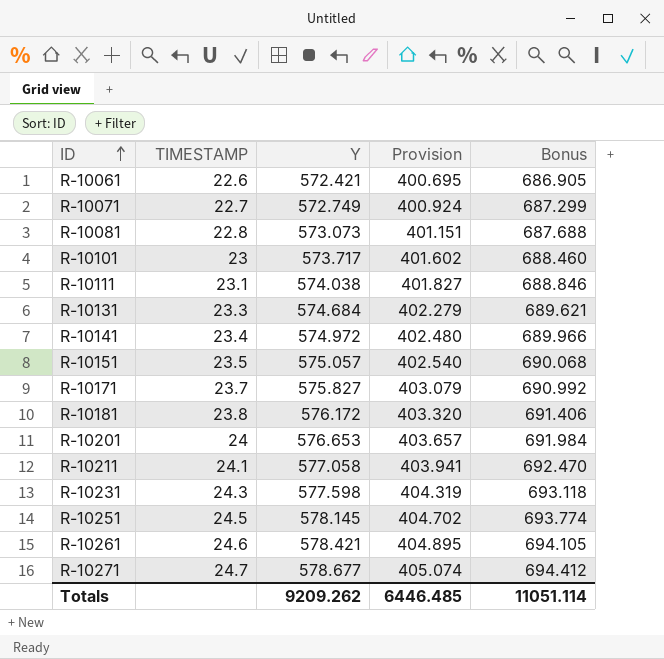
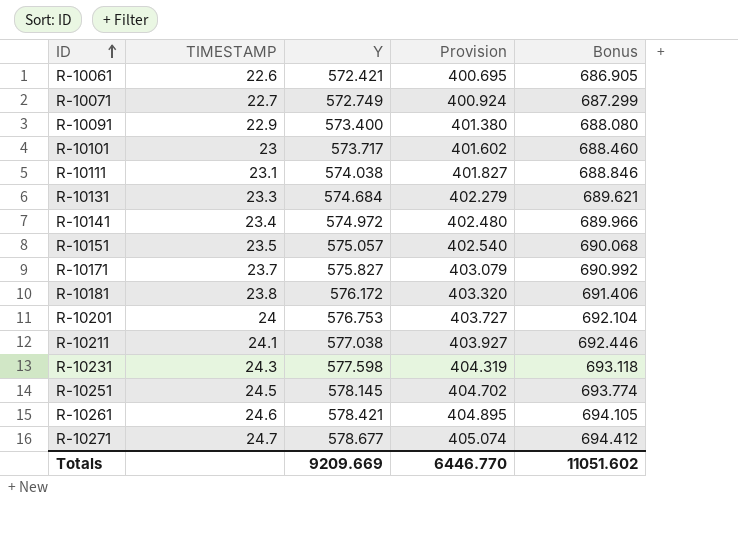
row R-10081: 22.8 | 573.073 | 401.151 | 687.688 -> none
row R-10091: none -> 22.9 | 573.400 | 401.380 | 688.080
R-10201 | Y: 576.653 -> 576.753
R-10201 | Provision: 403.657 -> 403.727
R-10201 | Bonus: 691.984 -> 692.104
R-10211 | Y: 577.058 -> 577.038
R-10211 | Provision: 403.941 -> 403.927
R-10211 | Bonus: 692.470 -> 692.446
Totals | Y: 9209.262 -> 9209.669
Totals | Provision: 6446.485 -> 6446.770
Totals | Bonus: 11051.114 -> 11051.602

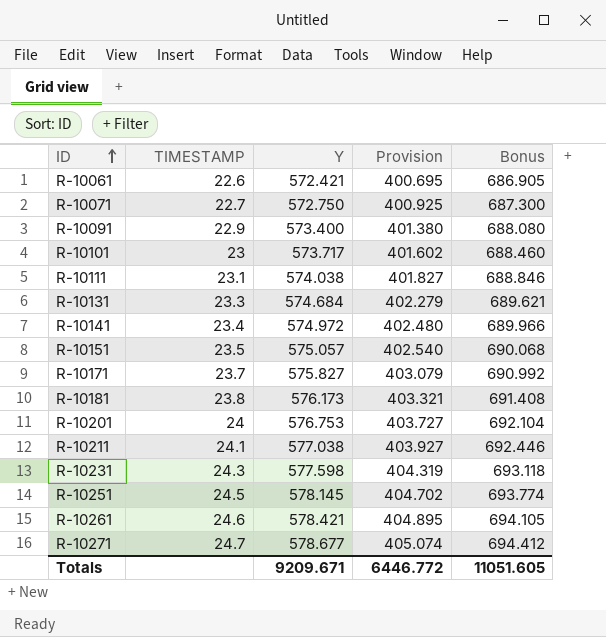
R-10071 | Y: 572.749 -> 572.750
R-10071 | Provision: 400.924 -> 400.925
R-10071 | Bonus: 687.299 -> 687.300
R-10181 | Y: 576.172 -> 576.173
R-10181 | Provision: 403.320 -> 403.321
R-10181 | Bonus: 691.406 -> 691.408
Totals | Y: 9209.669 -> 9209.671
Totals | Provision: 6446.770 -> 6446.772
Totals | Bonus: 11051.602 -> 11051.605

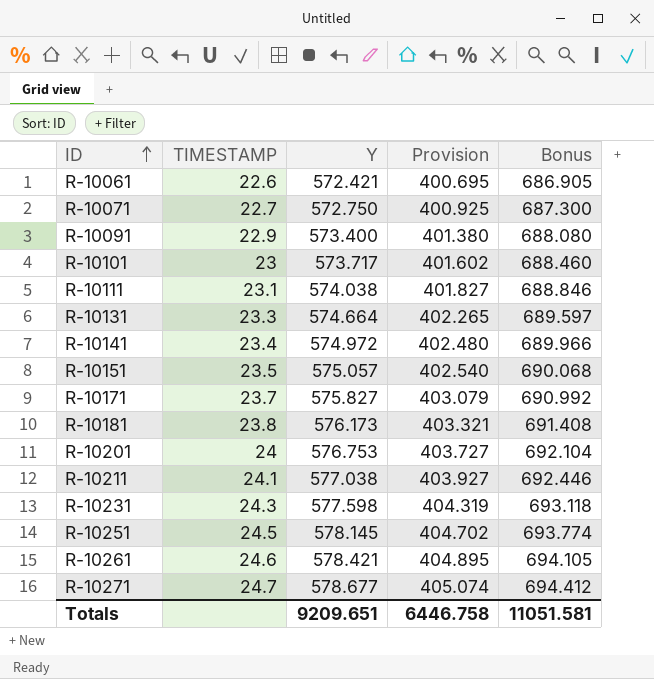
R-10131 | Y: 574.684 -> 574.664
R-10131 | Provision: 402.279 -> 402.265
R-10131 | Bonus: 689.621 -> 689.597
Totals | Y: 9209.671 -> 9209.651
Totals | Provision: 6446.772 -> 6446.758
Totals | Bonus: 11051.605 -> 11051.581

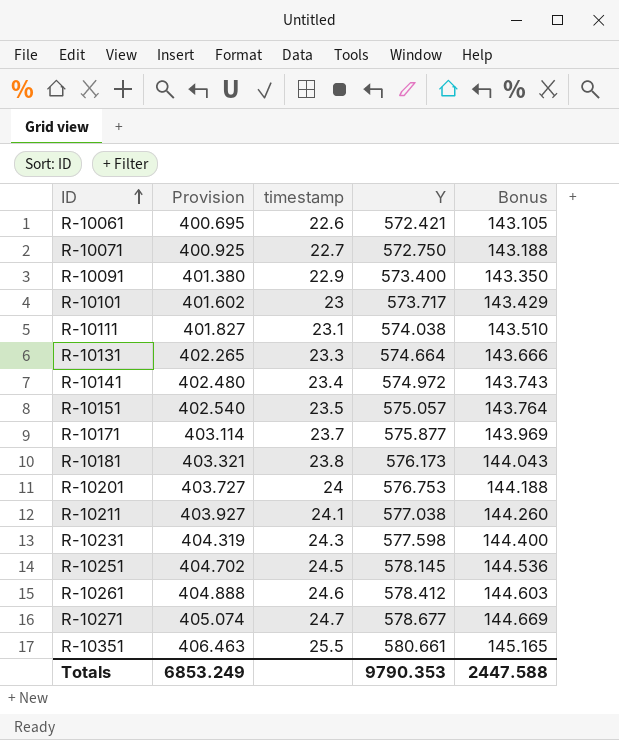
column Provision | position: 4 -> 2
column name: TIMESTAMP -> timestamp
column Bonus | formula: [Y] * 1.2 -> [Y] * 0.25
R-10171 | Provision: 403.079 -> 403.114
R-10171 | Y: 575.827 -> 575.877
R-10261 | Provision: 404.895 -> 404.888
R-10261 | Y: 578.421 -> 578.412
row R-10351: none -> 406.463 | 25.5 | 580.661 | 145.165
Totals | Provision: 6446.758 -> 6853.249
Totals | Y: 9209.651 -> 9790.353
Totals | Bonus: 11051.581 -> 2447.588

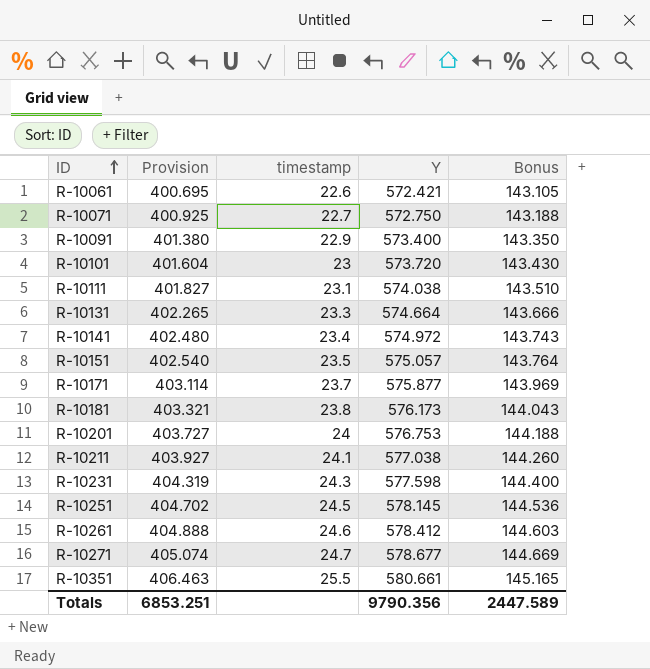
R-10101 | Provision: 401.602 -> 401.604
R-10101 | Y: 573.717 -> 573.720
R-10101 | Bonus: 143.429 -> 143.430
Totals | Provision: 6853.249 -> 6853.251
Totals | Y: 9790.353 -> 9790.356
Totals | Bonus: 2447.588 -> 2447.589

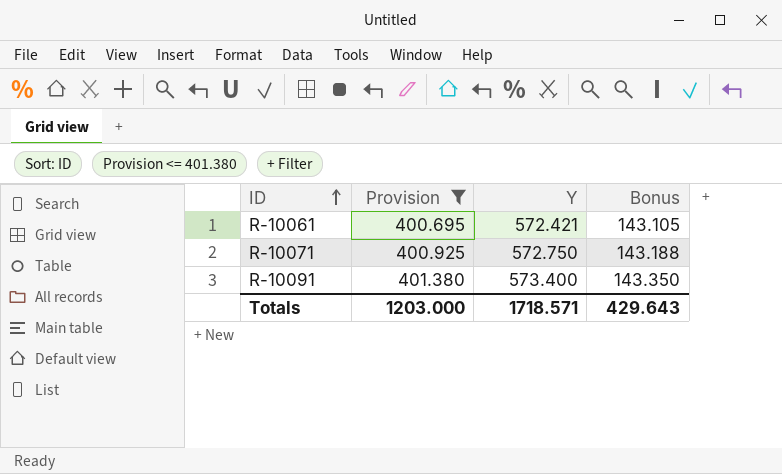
filter: none -> Provision <= 401.380
column timestamp | position: 3 -> none
Totals | Provision: 6853.251 -> 1203.000
Totals | Y: 9790.356 -> 1718.571
Totals | Bonus: 2447.589 -> 429.643

